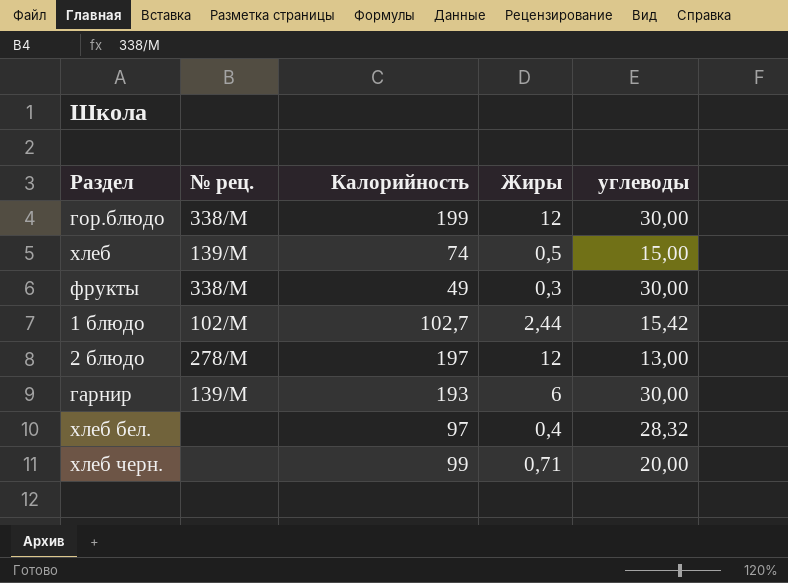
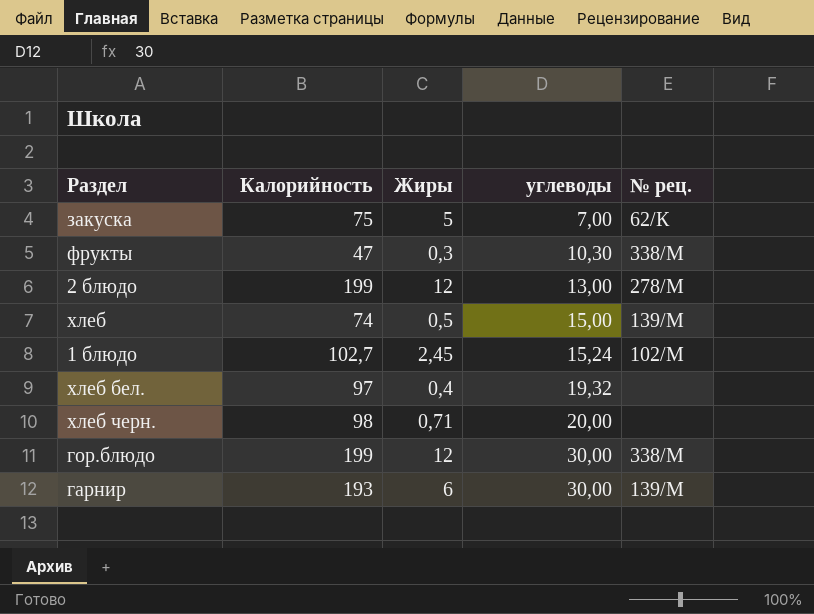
row order: none -> углеводы ascending
column № рец. | position: 2 -> 5
row закуска: none -> 75 | 5 | 7,00 | 62/К
фрукты | Калорийность: 49 -> 47
фрукты | углеводы: 30,00 -> 10,30
2 блюдо | Калорийность: 197 -> 199
1 блюдо | Жиры: 2,44 -> 2,45
1 блюдо | углеводы: 15,42 -> 15,24
хлеб бел. | углеводы: 28,32 -> 19,32
хлеб черн. | Калорийность: 99 -> 98

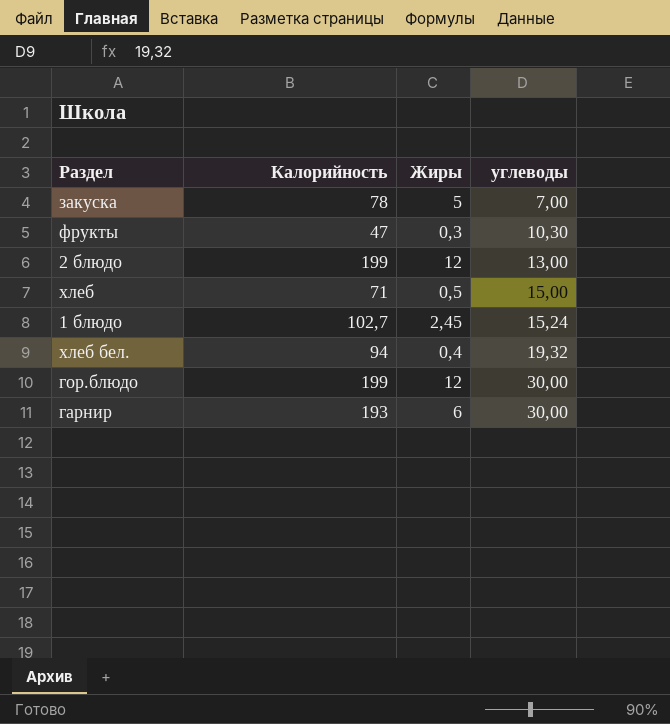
column № рец. | position: 5 -> none
row хлеб черн.: 98 | 0,71 | 20,00 | none -> none
закуска | Калорийность: 75 -> 78
хлеб | Калорийность: 74 -> 71
хлеб бел. | Калорийность: 97 -> 94

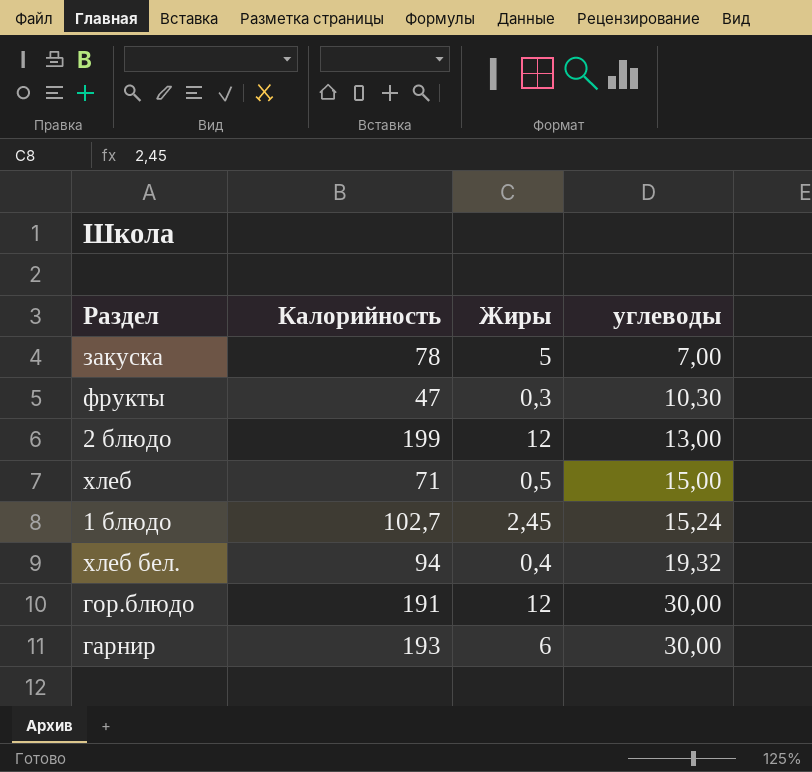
гор.блюдо | Калорийность: 199 -> 191

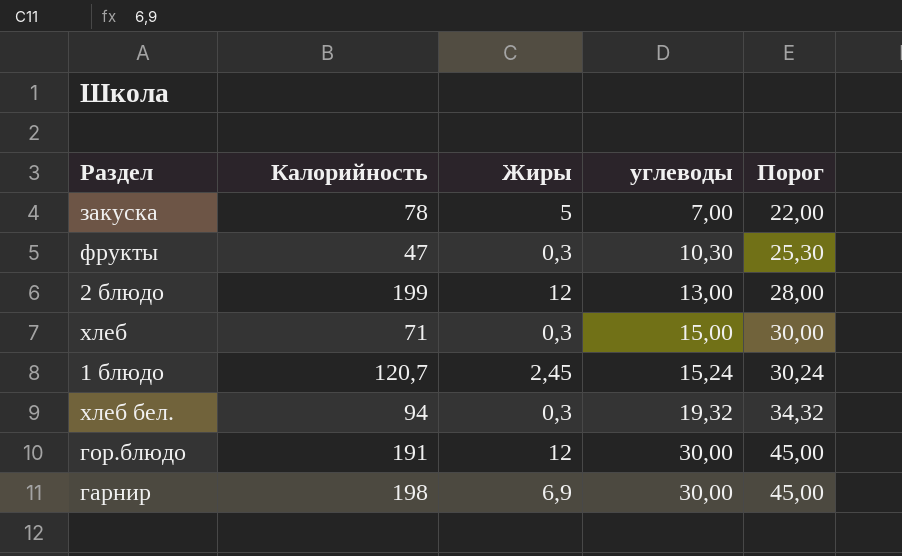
column Порог | formula: none -> [углеводы] + 15
хлеб | Жиры: 0,5 -> 0,3
1 блюдо | Калорийность: 102,7 -> 120,7
хлеб бел. | Жиры: 0,4 -> 0,3
гарнир | Калорийность: 193 -> 198
гарнир | Жиры: 6 -> 6,9

